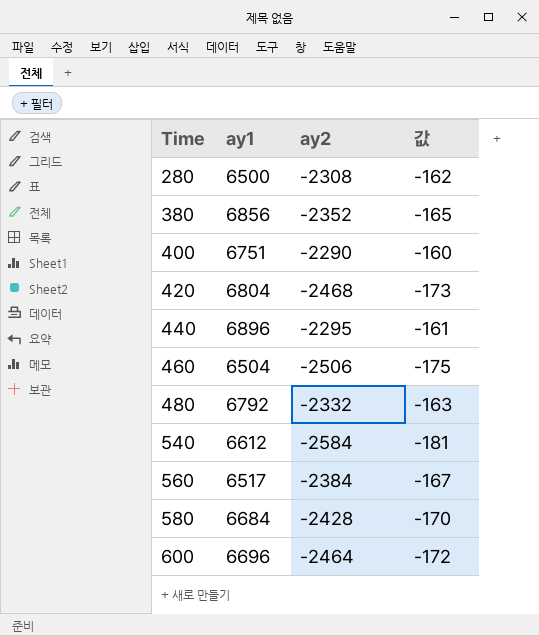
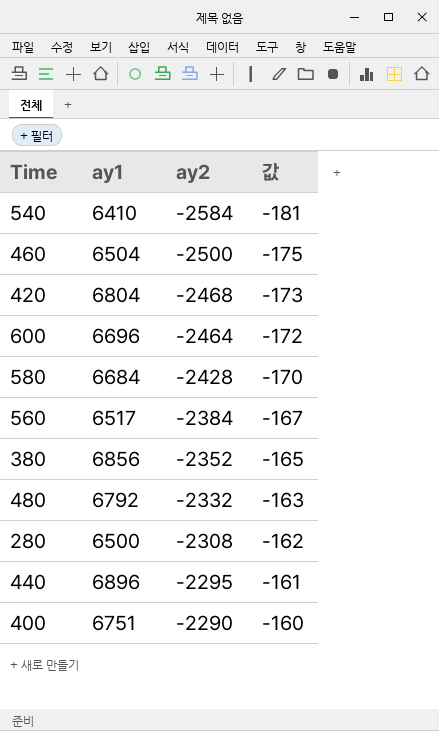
row order: Time ascending -> ay2 ascending
540 | ay1: 6612 -> 6410
460 | ay2: -2506 -> -2500

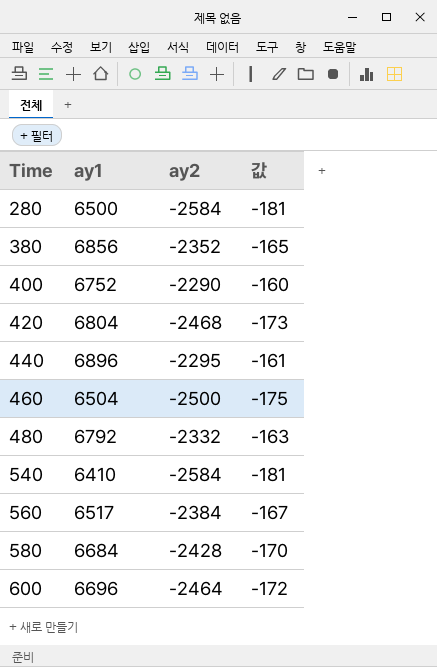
row order: ay2 ascending -> Time ascending
280 | ay2: -2308 -> -2584
280 | 값: -162 -> -181
400 | ay1: 6751 -> 6752

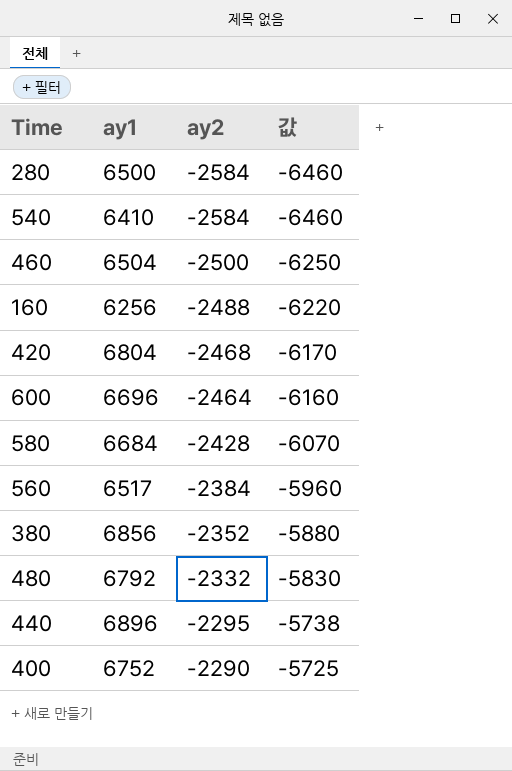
row order: Time ascending -> ay2 ascending
column 값 | formula: [ay2] * 0.07 -> [ay2] * 2.5
row 160: none -> 6256 | -2488 | -6220

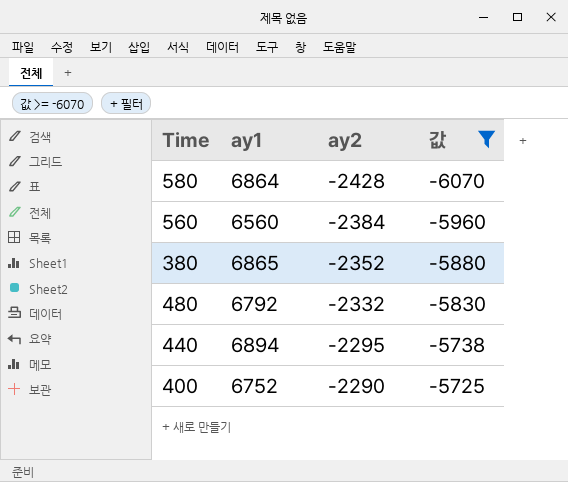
filter: none -> 값 >= -6070
580 | ay1: 6684 -> 6864
560 | ay1: 6517 -> 6560
380 | ay1: 6856 -> 6865
440 | ay1: 6896 -> 6894

